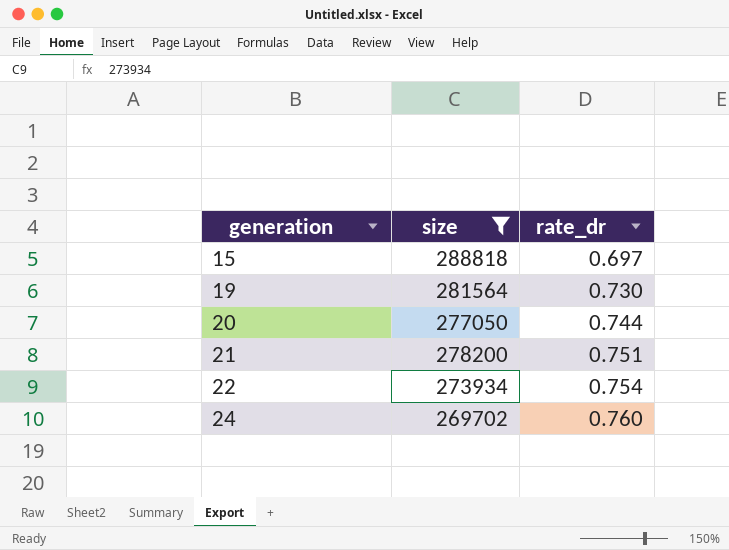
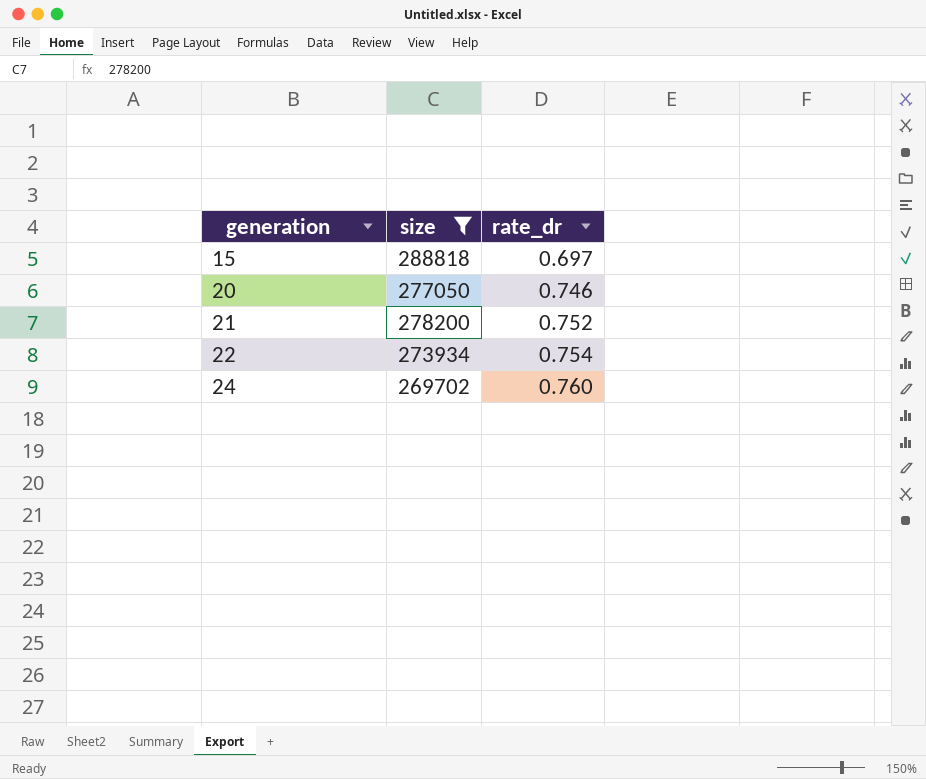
row 19: 281564 | 0.730 -> none
20 | rate_dr: 0.744 -> 0.746
21 | rate_dr: 0.751 -> 0.752

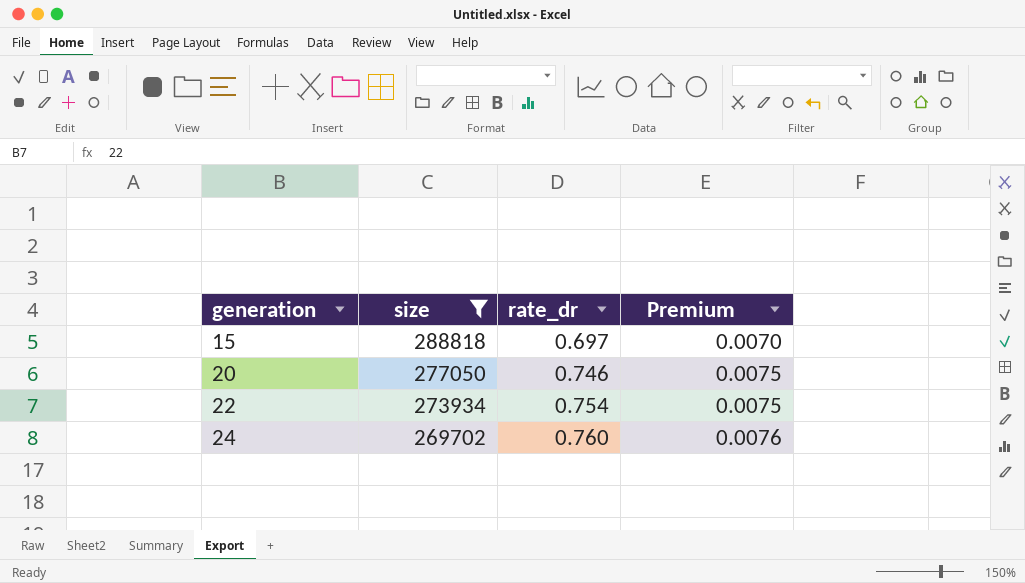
column Premium | formula: none -> [rate_dr] * 0.01
row 21: 278200 | 0.752 -> none

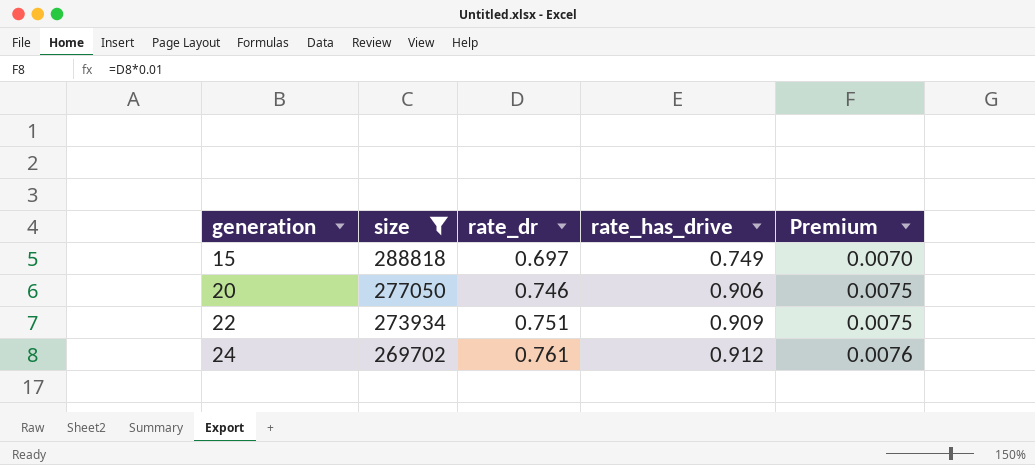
column rate_has_drive | position: none -> 4
22 | rate_dr: 0.754 -> 0.751
24 | rate_dr: 0.760 -> 0.761

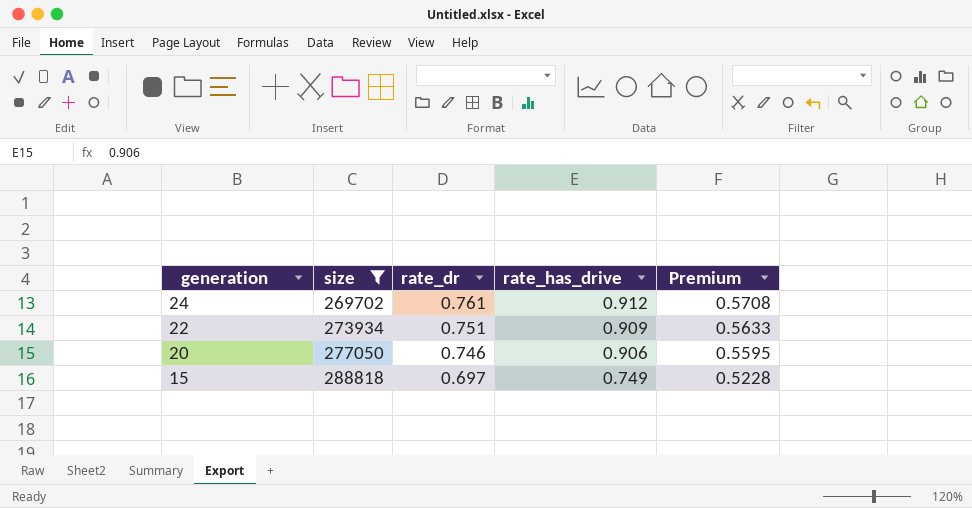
row order: generation ascending -> generation descending
column Premium | formula: [rate_dr] * 0.01 -> [rate_dr] * 0.75

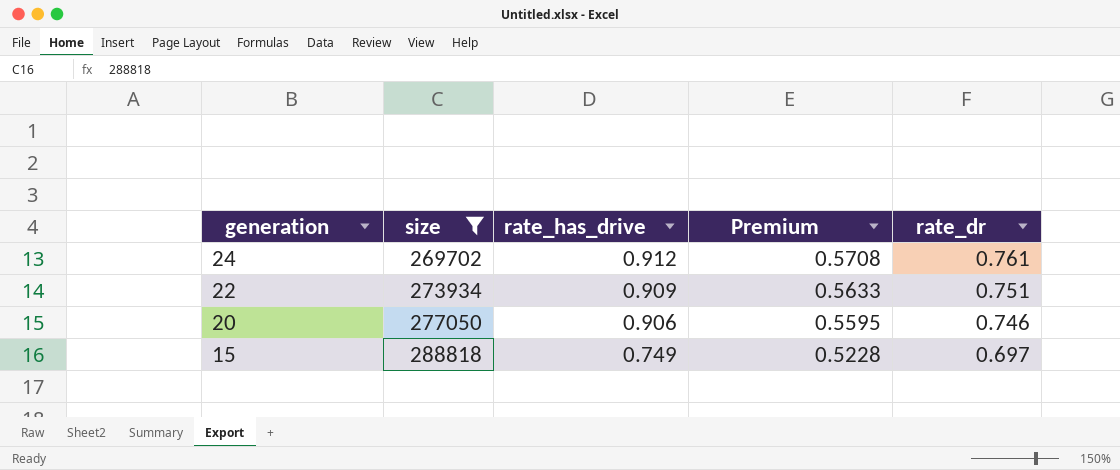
column rate_dr | position: 3 -> 5

